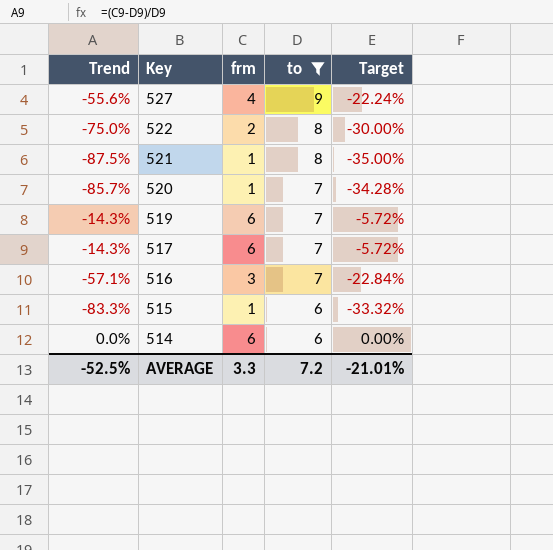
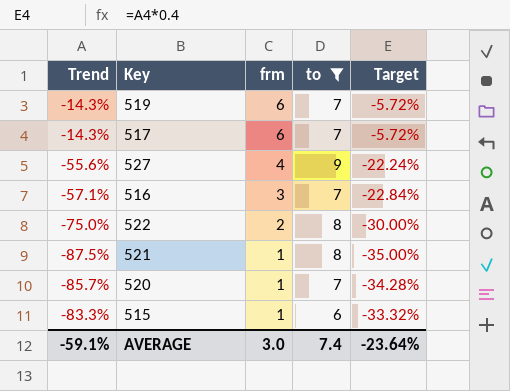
row order: Key descending -> frm descending
row 514: 0.0% | 6 | 6 | 0.00% -> none
AVERAGE | Trend: -52.5% -> -59.1%
AVERAGE | frm: 3.3 -> 3.0
AVERAGE | to: 7.2 -> 7.4
AVERAGE | Target: -21.01% -> -23.64%

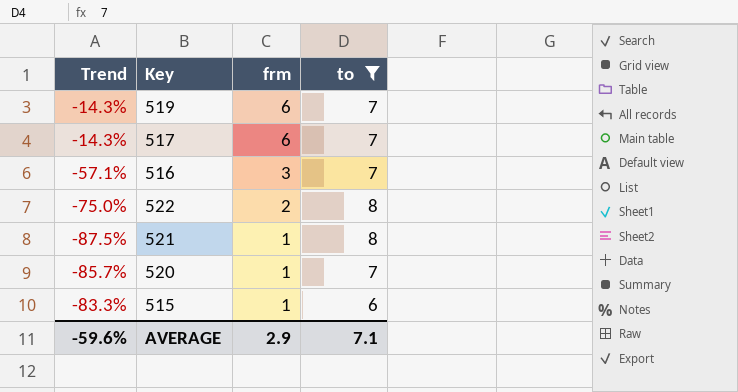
column Target | formula: [Trend] * 0.4 -> none
row 527: -55.6% | 4 | 9 | -22.24% -> none
AVERAGE | Trend: -59.1% -> -59.6%
AVERAGE | frm: 3.0 -> 2.9
AVERAGE | to: 7.4 -> 7.1

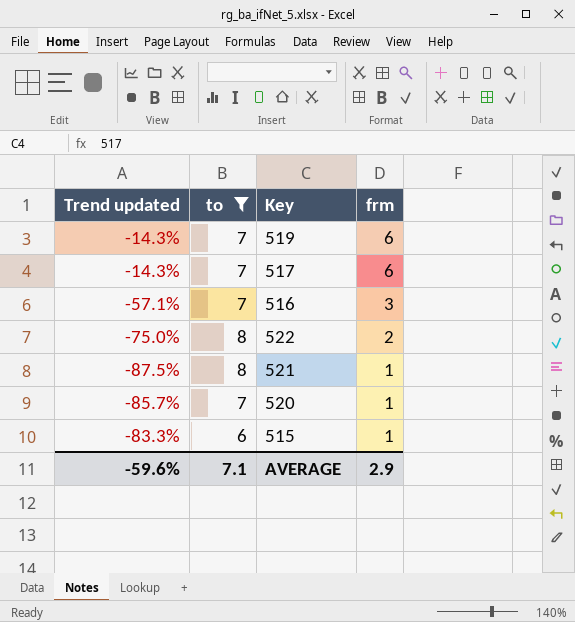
column name: Trend -> Trend updated
column to | position: 4 -> 2

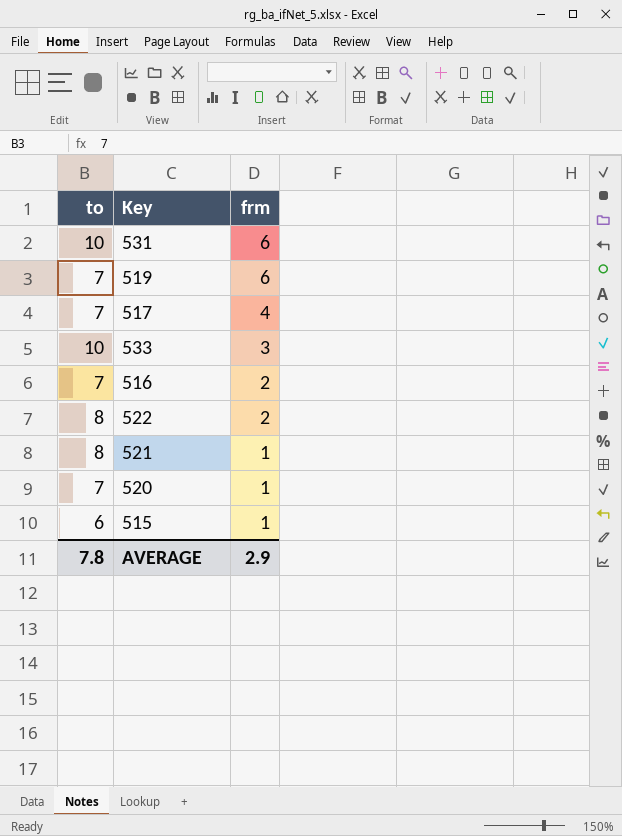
filter: to != 10 -> none
column Trend updated | formula: ([frm] - [to]) / [to] -> none
517 | frm: 6 -> 4
516 | frm: 3 -> 2
AVERAGE | to: 7.1 -> 7.8

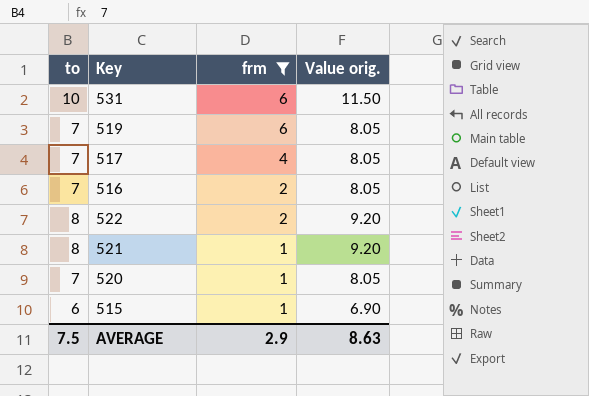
filter: none -> frm != 3
column Value orig. | formula: none -> [to] * 1.15
AVERAGE | to: 7.8 -> 7.5

